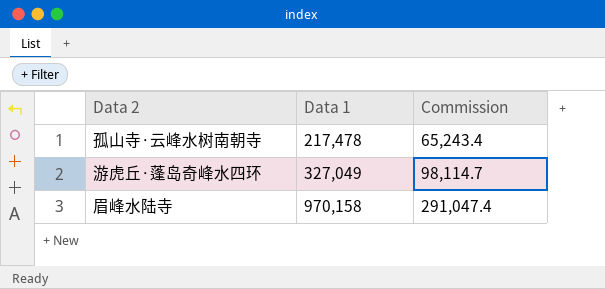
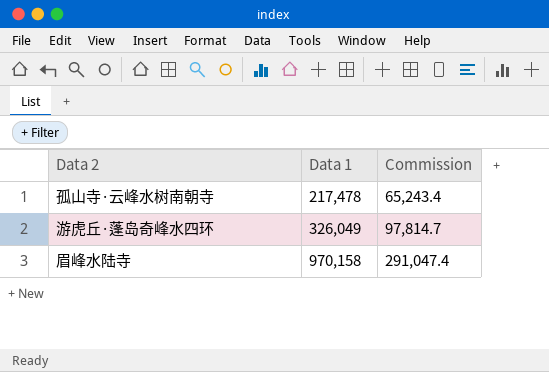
游虎丘·蓬岛奇峰水四环 | Data 1: 327,049 -> 326,049
游虎丘·蓬岛奇峰水四环 | Commission: 98,114.7 -> 97,814.7

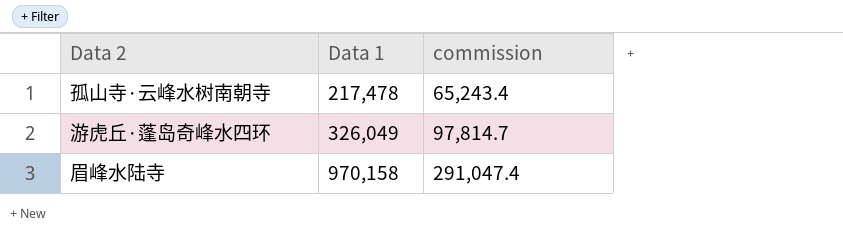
column name: Commission -> commission

